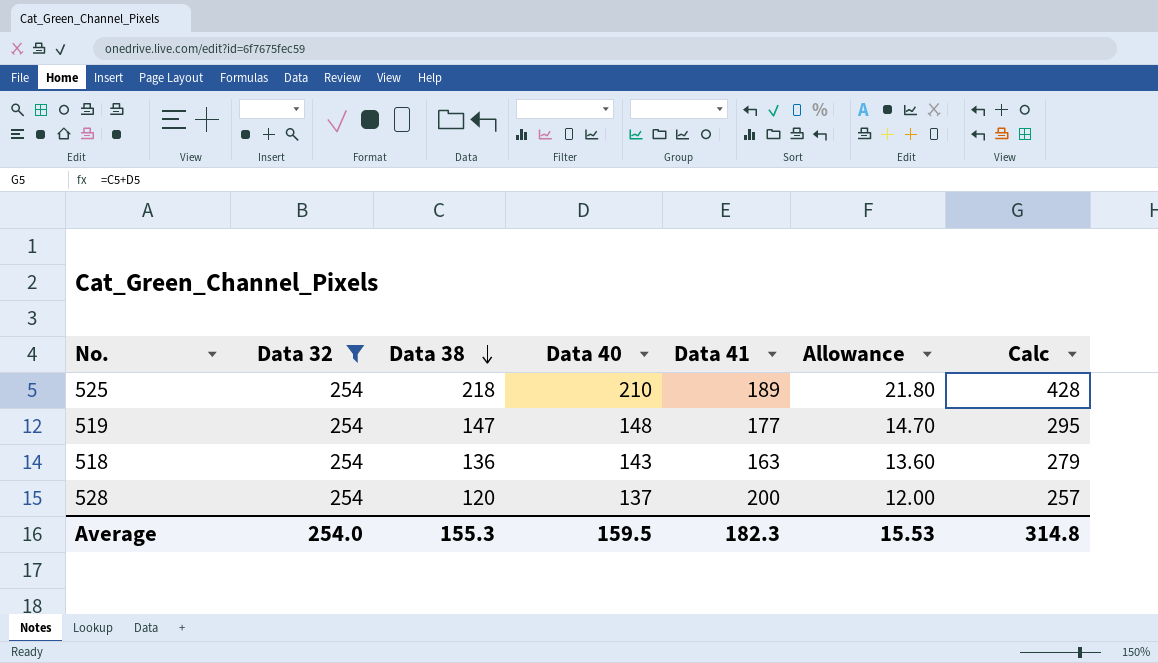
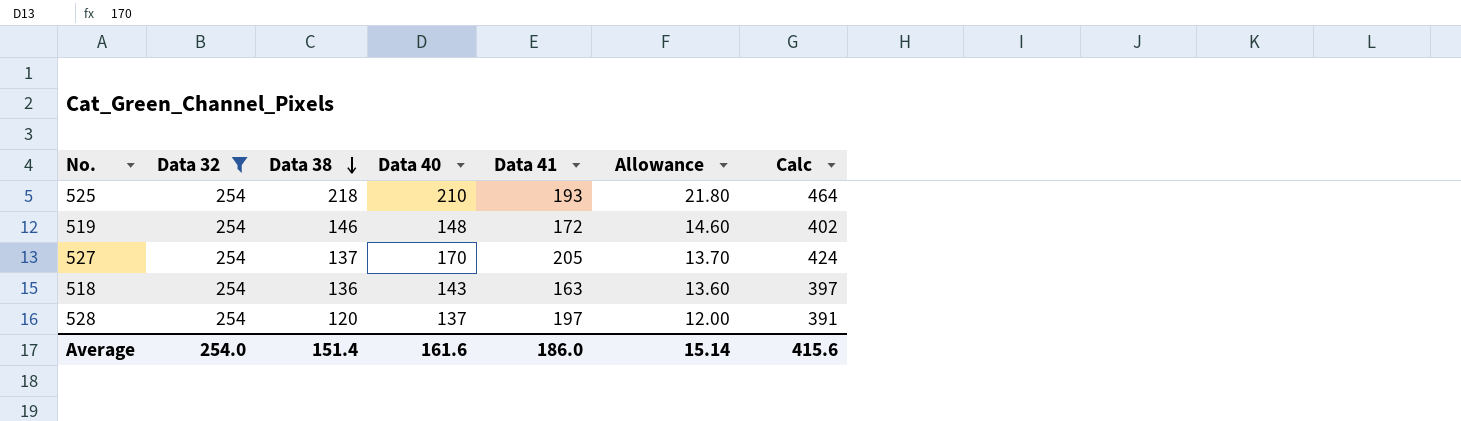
column Calc | formula: [Data 38] + [Data 40] -> [Data 32] + [Data 40]
525 | Data 41: 189 -> 193
519 | Data 38: 147 -> 146
519 | Data 41: 177 -> 172
519 | Allowance: 14.70 -> 14.60
row 527: none -> 254 | 137 | 170 | 205 | 13.70 | 424
528 | Data 41: 200 -> 197
Average | Data 38: 155.3 -> 151.4
Average | Data 40: 159.5 -> 161.6
Average | Data 41: 182.3 -> 186.0
Average | Allowance: 15.53 -> 15.14
Average | Calc: 314.8 -> 415.6

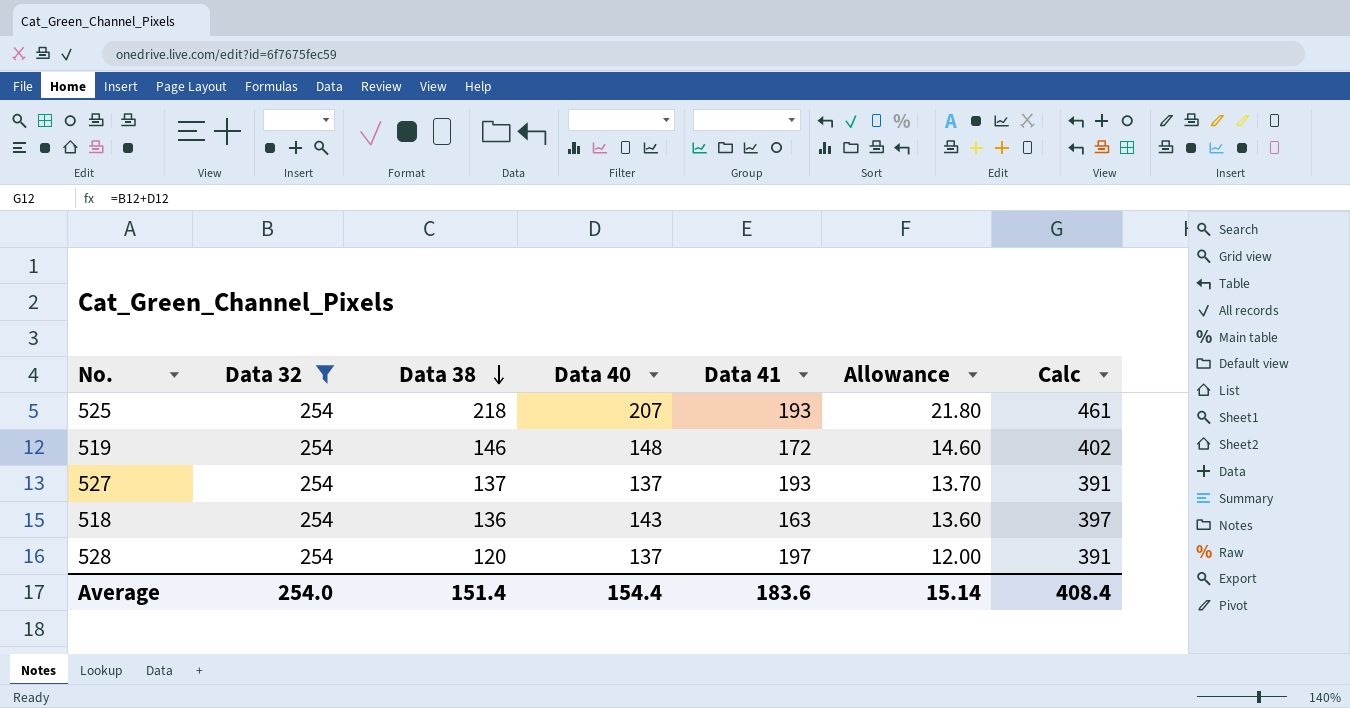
525 | Data 40: 210 -> 207
525 | Calc: 464 -> 461
527 | Data 40: 170 -> 137
527 | Data 41: 205 -> 193
527 | Calc: 424 -> 391
Average | Data 40: 161.6 -> 154.4
Average | Data 41: 186.0 -> 183.6
Average | Calc: 415.6 -> 408.4

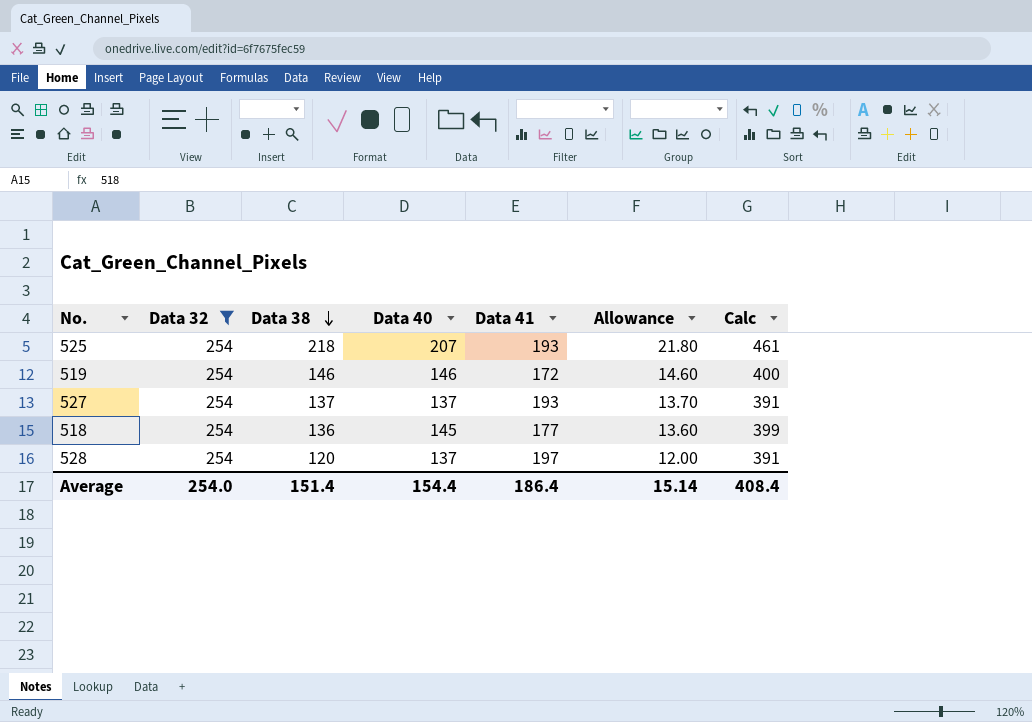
519 | Data 40: 148 -> 146
519 | Calc: 402 -> 400
518 | Data 40: 143 -> 145
518 | Data 41: 163 -> 177
518 | Calc: 397 -> 399
Average | Data 41: 183.6 -> 186.4

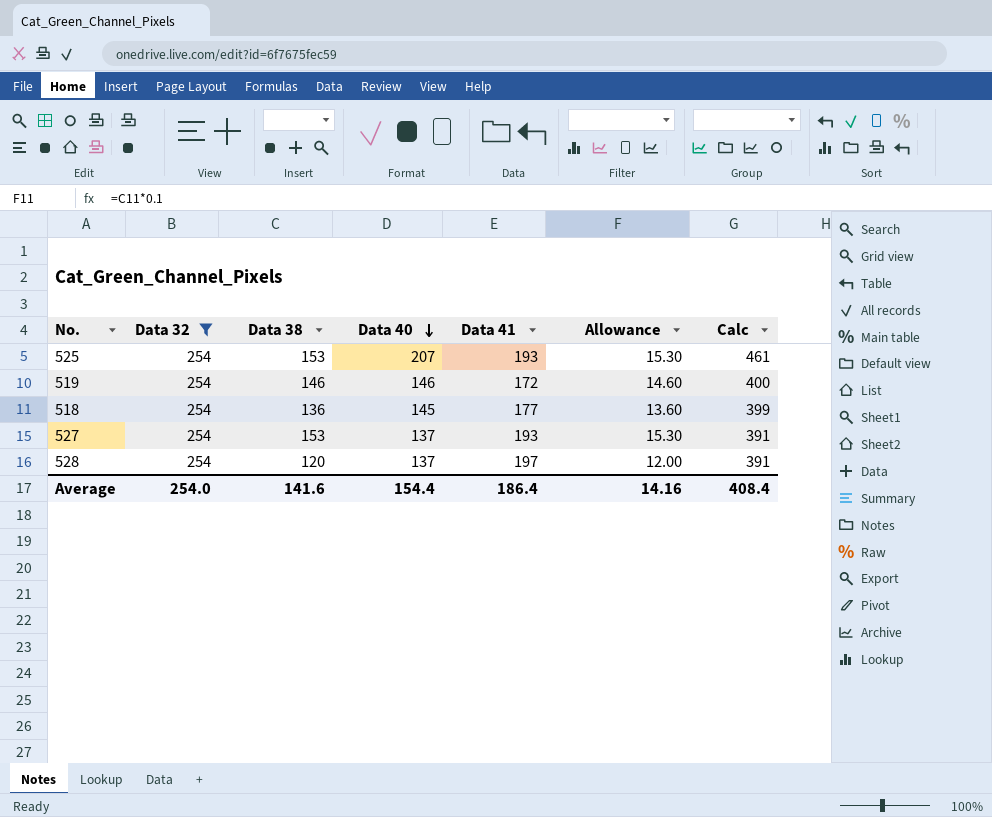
row order: Data 38 descending -> Data 40 descending
525 | Data 38: 218 -> 153
525 | Allowance: 21.80 -> 15.30
527 | Data 38: 137 -> 153
527 | Allowance: 13.70 -> 15.30
Average | Data 38: 151.4 -> 141.6
Average | Allowance: 15.14 -> 14.16

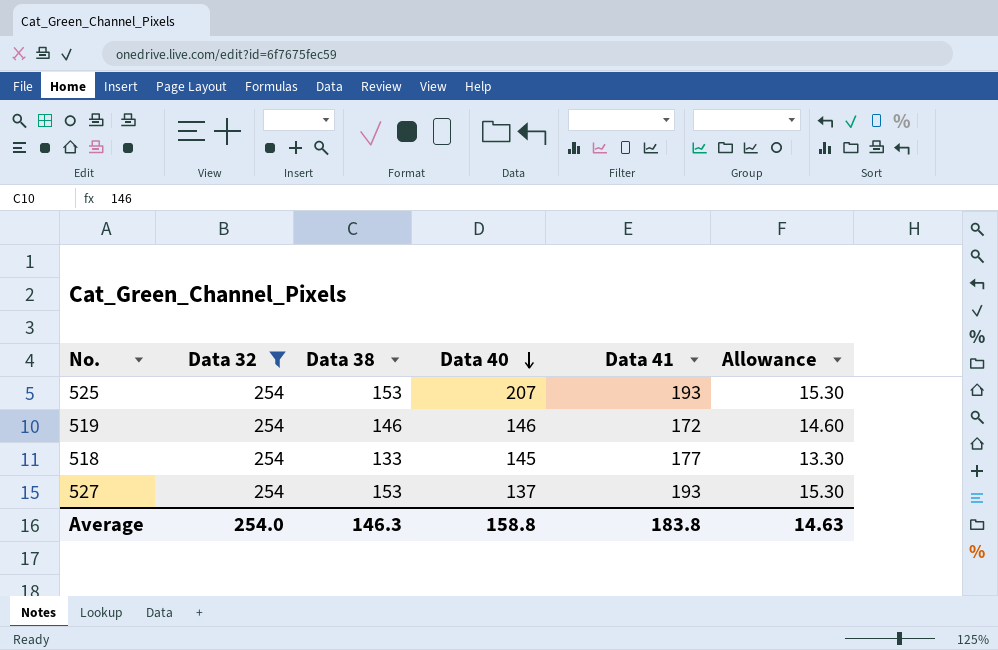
column Calc | formula: [Data 32] + [Data 40] -> none
row 528: 254 | 120 | 137 | 197 | 12.00 | 391 -> none
518 | Data 38: 136 -> 133
518 | Allowance: 13.60 -> 13.30
Average | Data 38: 141.6 -> 146.3
Average | Data 40: 154.4 -> 158.8
Average | Data 41: 186.4 -> 183.8
Average | Allowance: 14.16 -> 14.63

